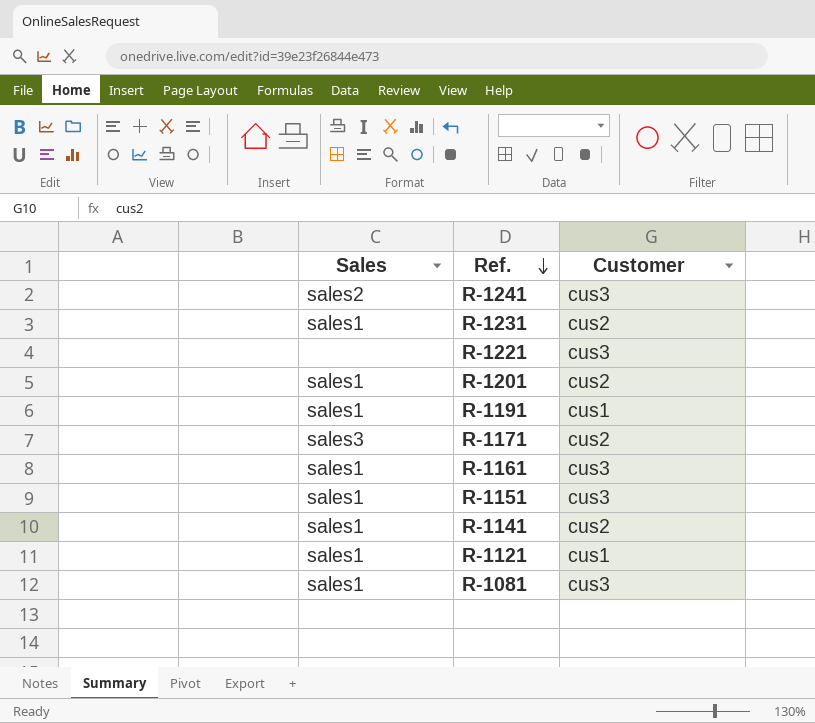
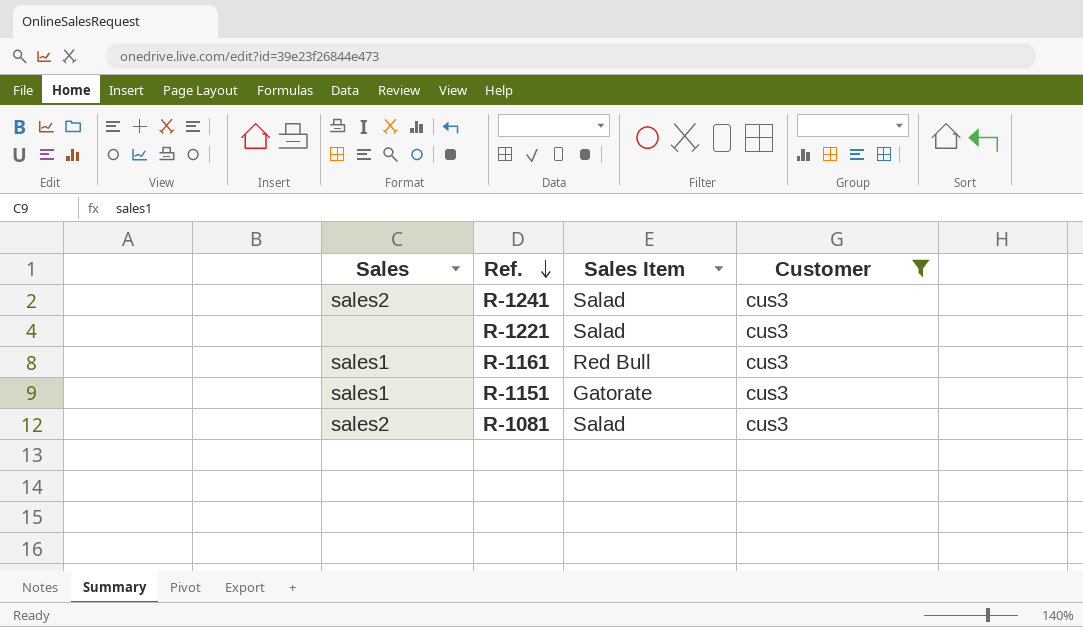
filter: none -> Customer = cus3
column Sales Item | position: none -> 3
R-1081 | Sales: sales1 -> sales2

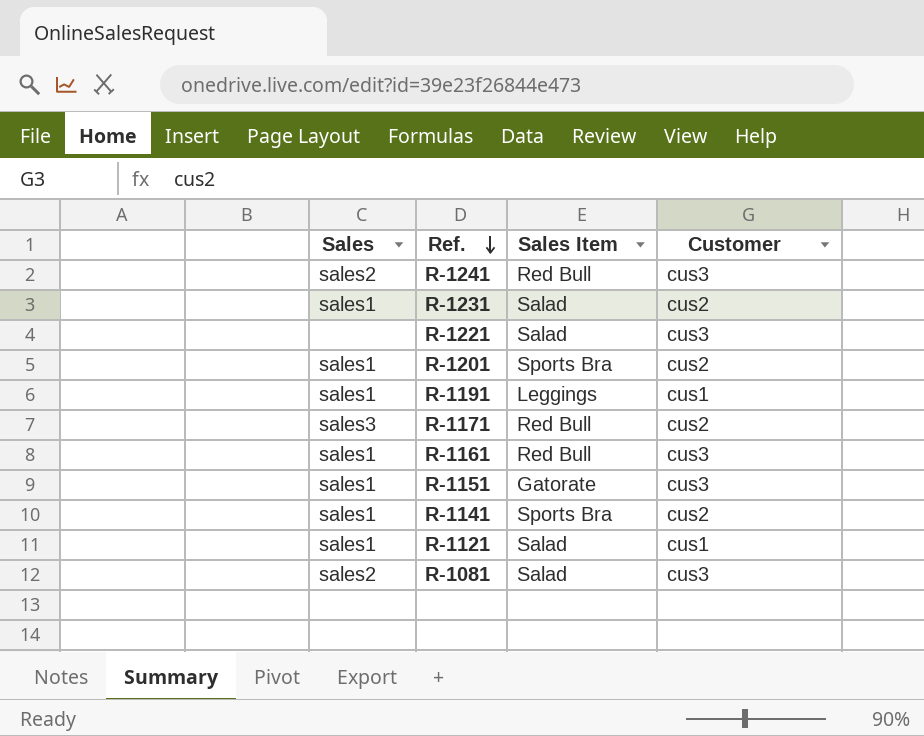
filter: Customer = cus3 -> none
R-1241 | Sales Item: Salad -> Red Bull

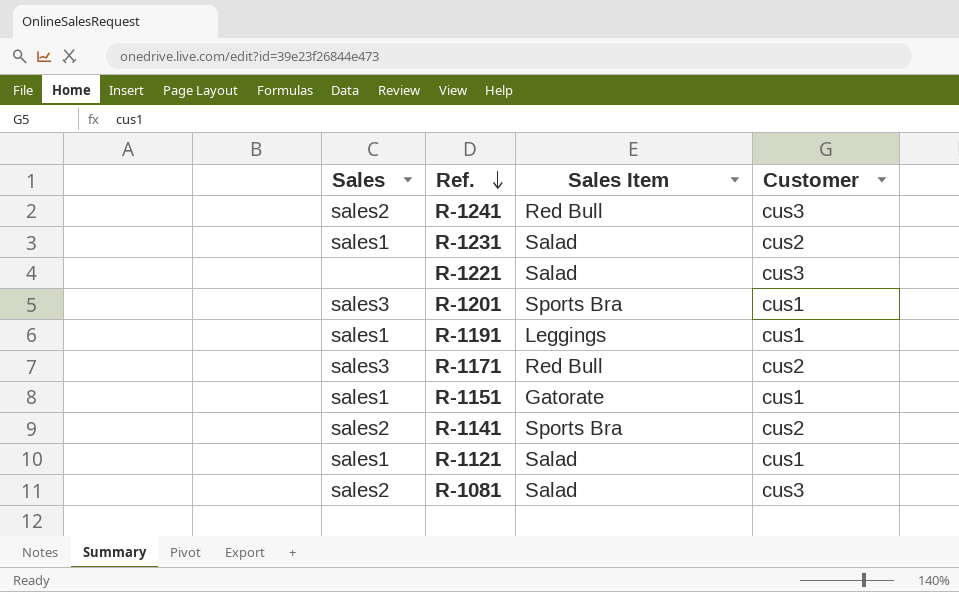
row R-1161: sales1 | Red Bull | cus3 -> none
R-1201 | Sales: sales1 -> sales3
R-1201 | Customer: cus2 -> cus1
R-1151 | Customer: cus3 -> cus1
R-1141 | Sales: sales1 -> sales2

